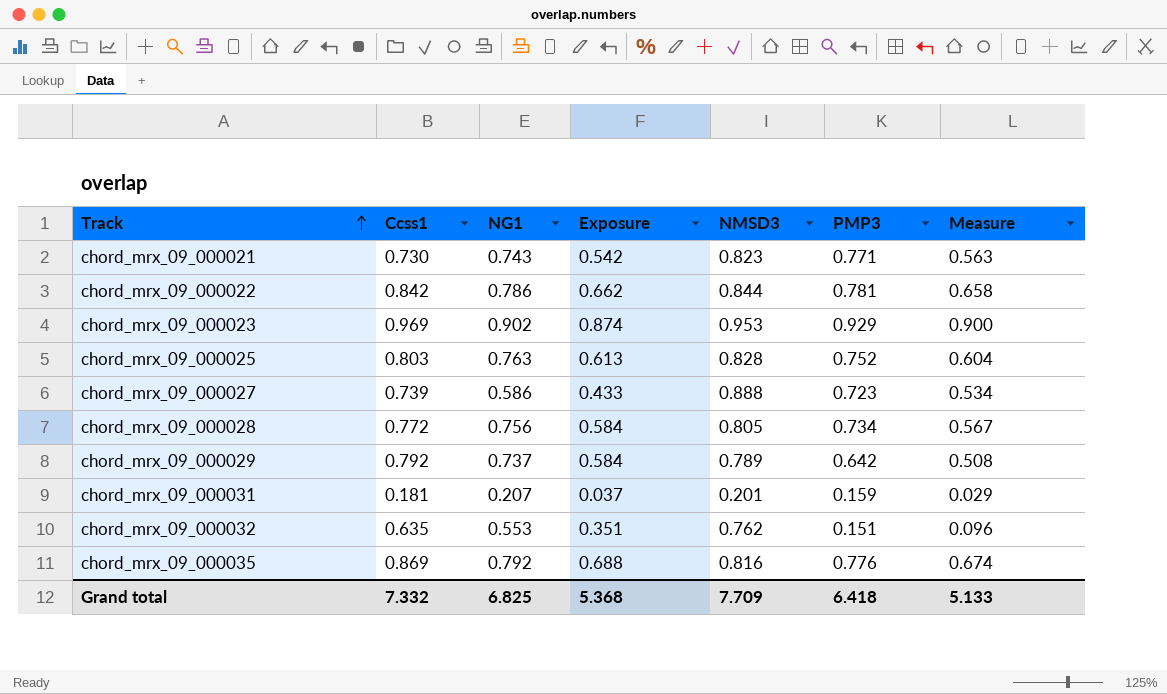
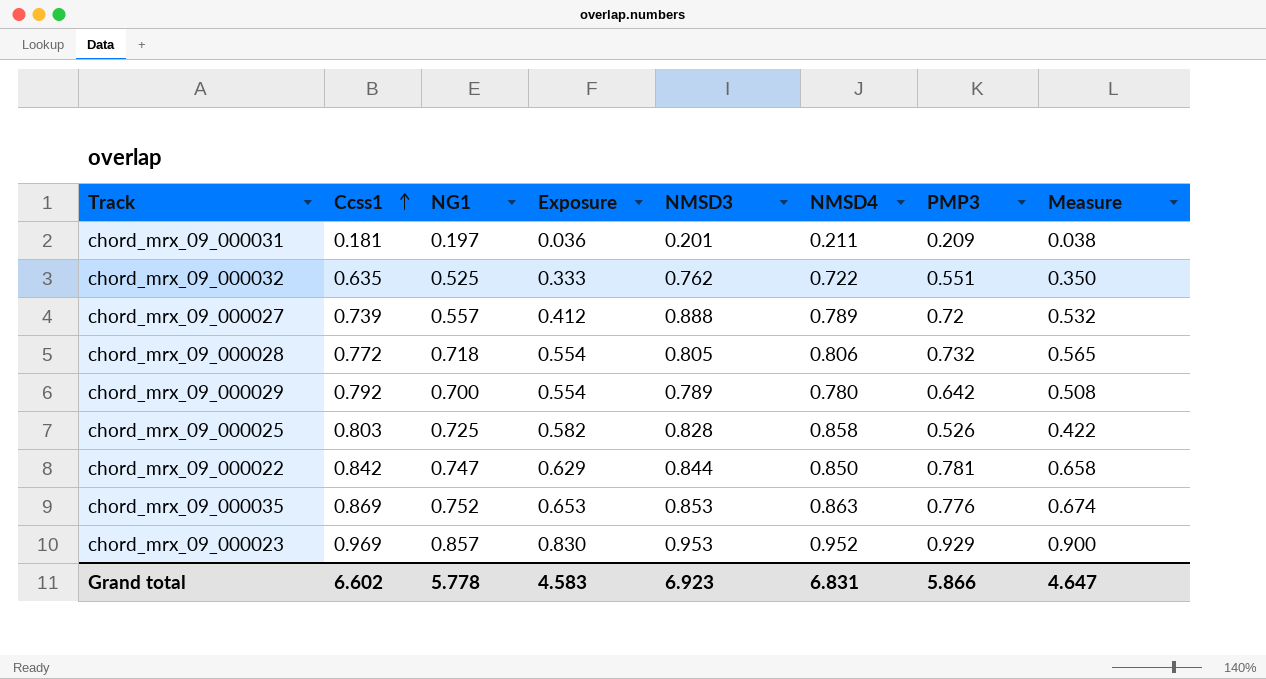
row order: Track ascending -> Ccss1 ascending
column NMSD4 | position: none -> 6
row chord_mrx_09_000021: 0.730 | 0.743 | 0.542 | 0.823 | 0.771 | 0.563 -> none
chord_mrx_09_000031 | NG1: 0.207 -> 0.197
chord_mrx_09_000031 | Exposure: 0.037 -> 0.036
chord_mrx_09_000031 | PMP3: 0.159 -> 0.209
chord_mrx_09_000031 | Measure: 0.029 -> 0.038
chord_mrx_09_000032 | NG1: 0.553 -> 0.525
chord_mrx_09_000032 | Exposure: 0.351 -> 0.333
chord_mrx_09_000032 | PMP3: 0.151 -> 0.551
chord_mrx_09_000032 | Measure: 0.096 -> 0.350
chord_mrx_09_000027 | NG1: 0.586 -> 0.557
chord_mrx_09_000027 | Exposure: 0.433 -> 0.412
chord_mrx_09_000027 | PMP3: 0.723 -> 0.72
chord_mrx_09_000027 | Measure: 0.534 -> 0.532
chord_mrx_09_000028 | NG1: 0.756 -> 0.718
chord_mrx_09_000028 | Exposure: 0.584 -> 0.554
chord_mrx_09_000028 | PMP3: 0.734 -> 0.732
chord_mrx_09_000028 | Measure: 0.567 -> 0.565
chord_mrx_09_000029 | NG1: 0.737 -> 0.700
chord_mrx_09_000029 | Exposure: 0.584 -> 0.554
chord_mrx_09_000025 | NG1: 0.763 -> 0.725
chord_mrx_09_000025 | Exposure: 0.613 -> 0.582
chord_mrx_09_000025 | PMP3: 0.752 -> 0.526
chord_mrx_09_000025 | Measure: 0.604 -> 0.422
chord_mrx_09_000022 | NG1: 0.786 -> 0.747
chord_mrx_09_000022 | Exposure: 0.662 -> 0.629
chord_mrx_09_000035 | NG1: 0.792 -> 0.752
chord_mrx_09_000035 | Exposure: 0.688 -> 0.653
chord_mrx_09_000035 | NMSD3: 0.816 -> 0.853
chord_mrx_09_000023 | NG1: 0.902 -> 0.857
chord_mrx_09_000023 | Exposure: 0.874 -> 0.830
Grand total | Ccss1: 7.332 -> 6.602
Grand total | NG1: 6.825 -> 5.778
Grand total | Exposure: 5.368 -> 4.583
Grand total | NMSD3: 7.709 -> 6.923
Grand total | PMP3: 6.418 -> 5.866
Grand total | Measure: 5.133 -> 4.647

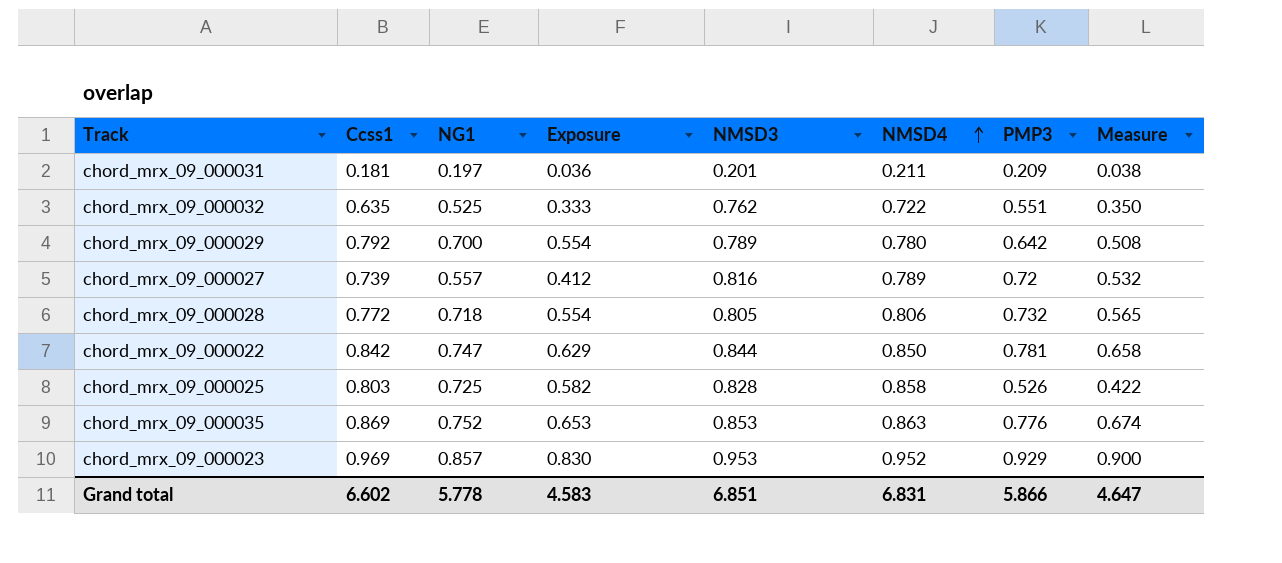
row order: Ccss1 ascending -> NMSD4 ascending
chord_mrx_09_000027 | NMSD3: 0.888 -> 0.816
Grand total | NMSD3: 6.923 -> 6.851

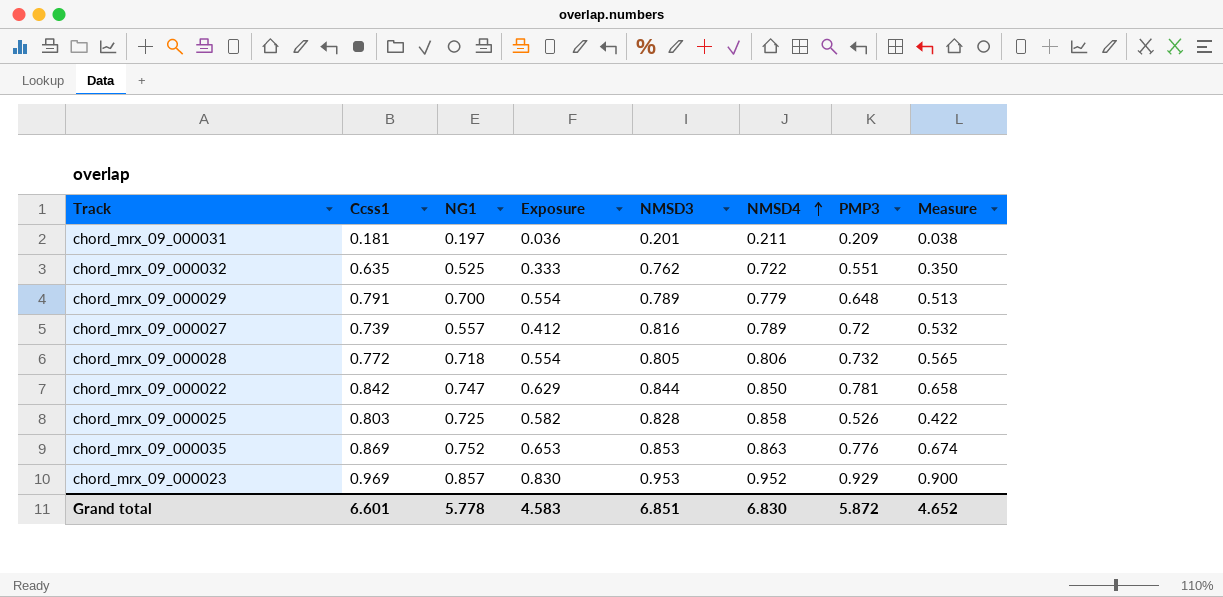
chord_mrx_09_000029 | Ccss1: 0.792 -> 0.791
chord_mrx_09_000029 | NMSD4: 0.780 -> 0.779
chord_mrx_09_000029 | PMP3: 0.642 -> 0.648
chord_mrx_09_000029 | Measure: 0.508 -> 0.513
Grand total | Ccss1: 6.602 -> 6.601
Grand total | NMSD4: 6.831 -> 6.830
Grand total | PMP3: 5.866 -> 5.872
Grand total | Measure: 4.647 -> 4.652

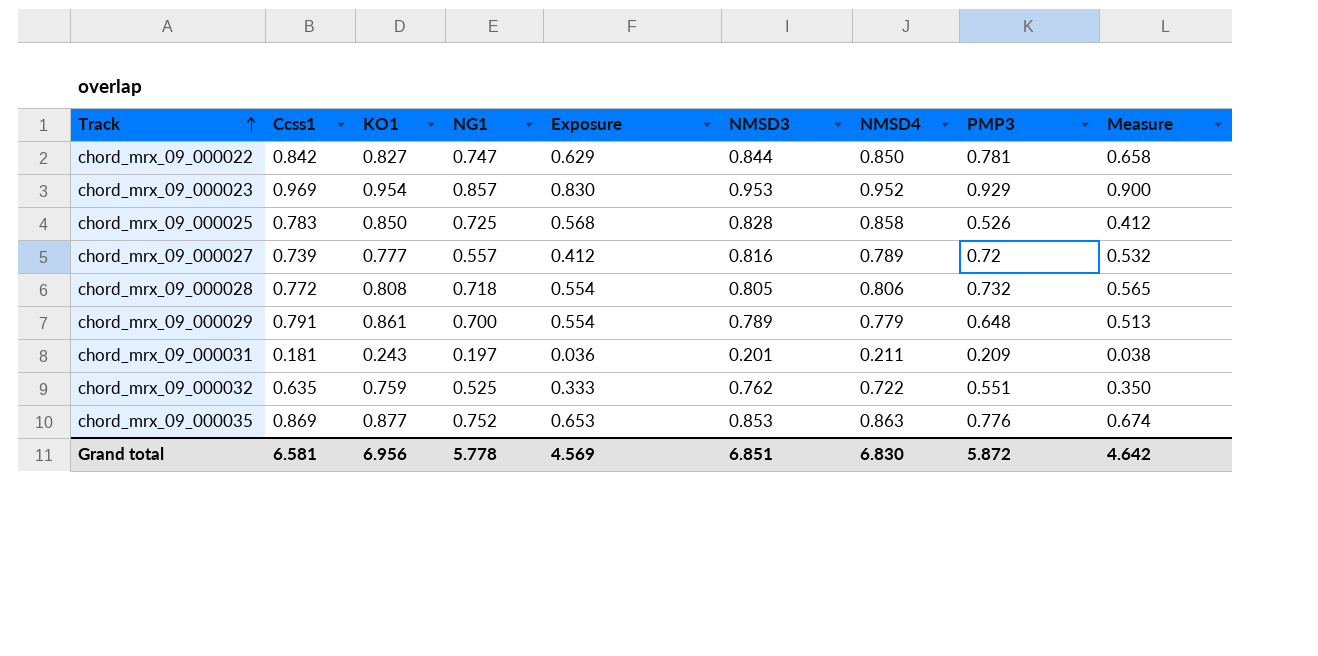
row order: NMSD4 ascending -> Track ascending
column KO1 | position: none -> 3
chord_mrx_09_000025 | Ccss1: 0.803 -> 0.783
chord_mrx_09_000025 | Exposure: 0.582 -> 0.568
chord_mrx_09_000025 | Measure: 0.422 -> 0.412
Grand total | Ccss1: 6.601 -> 6.581
Grand total | Exposure: 4.583 -> 4.569
Grand total | Measure: 4.652 -> 4.642

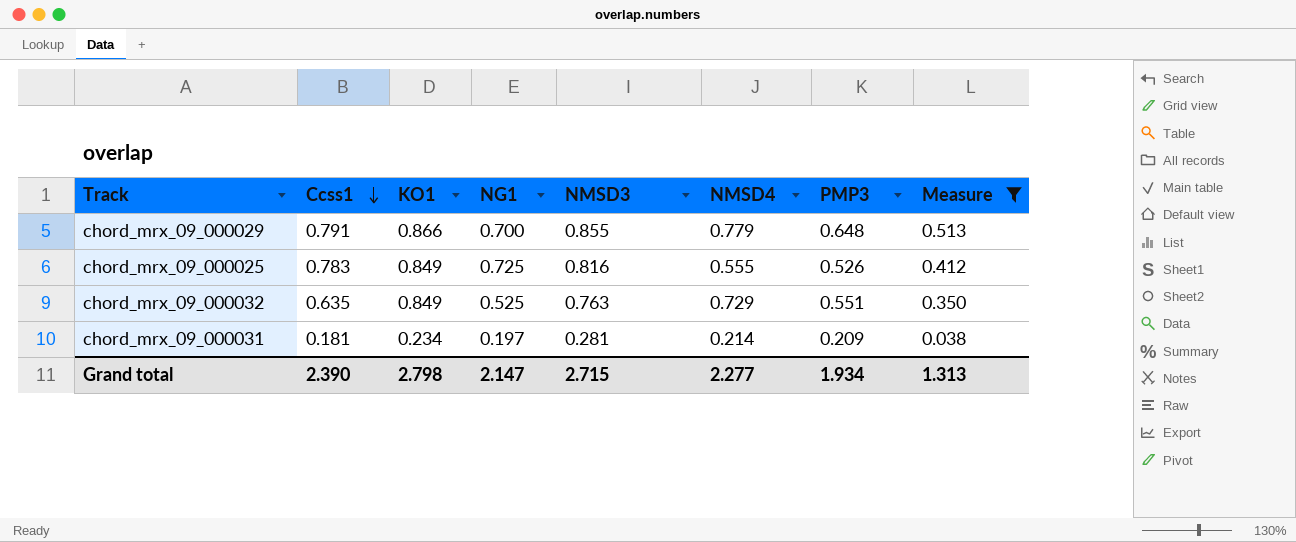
filter: none -> Measure <= 0.513
row order: Track ascending -> Ccss1 descending
column Exposure | formula: [Ccss1] * [NG1] -> none
chord_mrx_09_000029 | KO1: 0.861 -> 0.866
chord_mrx_09_000029 | NMSD3: 0.789 -> 0.855
chord_mrx_09_000025 | KO1: 0.850 -> 0.849
chord_mrx_09_000025 | NMSD3: 0.828 -> 0.816
chord_mrx_09_000025 | NMSD4: 0.858 -> 0.555
chord_mrx_09_000032 | KO1: 0.759 -> 0.849
chord_mrx_09_000032 | NMSD3: 0.762 -> 0.763
chord_mrx_09_000032 | NMSD4: 0.722 -> 0.729
chord_mrx_09_000031 | KO1: 0.243 -> 0.234
chord_mrx_09_000031 | NMSD3: 0.201 -> 0.281
chord_mrx_09_000031 | NMSD4: 0.211 -> 0.214
Grand total | Ccss1: 6.581 -> 2.390
Grand total | KO1: 6.956 -> 2.798
Grand total | NG1: 5.778 -> 2.147
Grand total | NMSD3: 6.851 -> 2.715
Grand total | NMSD4: 6.830 -> 2.277
Grand total | PMP3: 5.872 -> 1.934
Grand total | Measure: 4.642 -> 1.313

